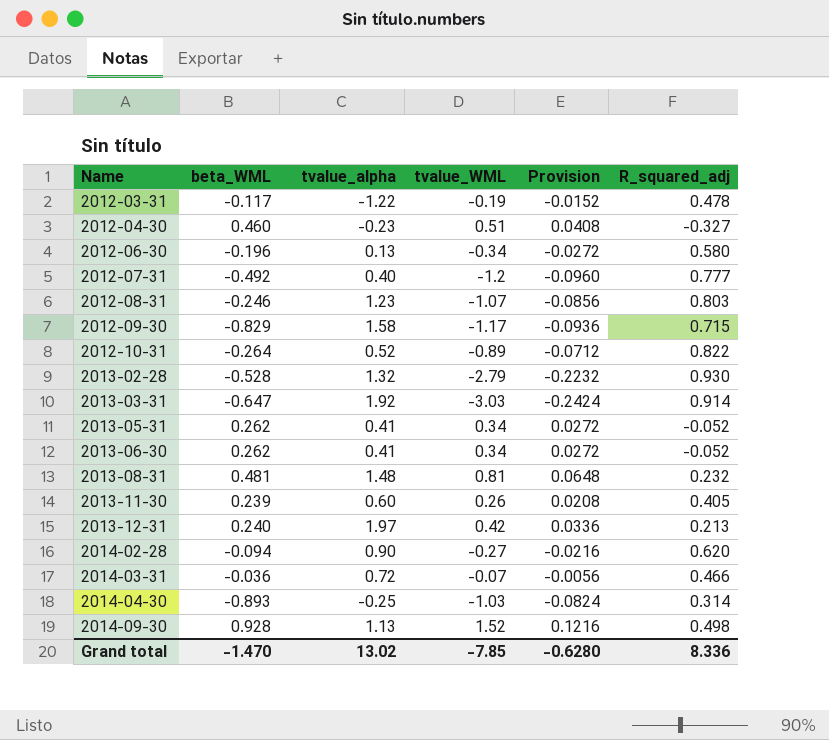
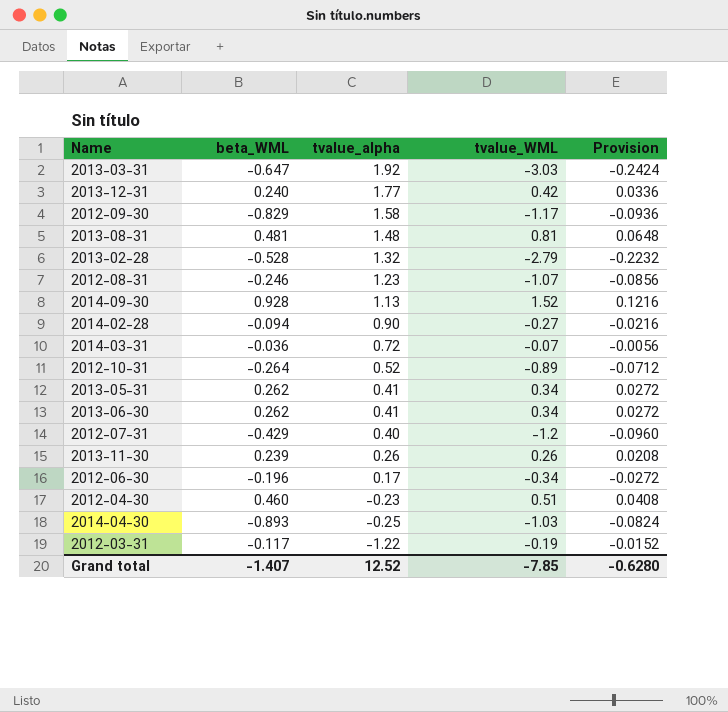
row order: Name ascending -> tvalue_alpha descending
column R_squared_adj | position: 6 -> none
2013-12-31 | tvalue_alpha: 1.97 -> 1.77
2012-07-31 | beta_WML: -0.492 -> -0.429
2013-11-30 | tvalue_alpha: 0.60 -> 0.26
2012-06-30 | tvalue_alpha: 0.13 -> 0.17
Grand total | beta_WML: -1.470 -> -1.407
Grand total | tvalue_alpha: 13.02 -> 12.52

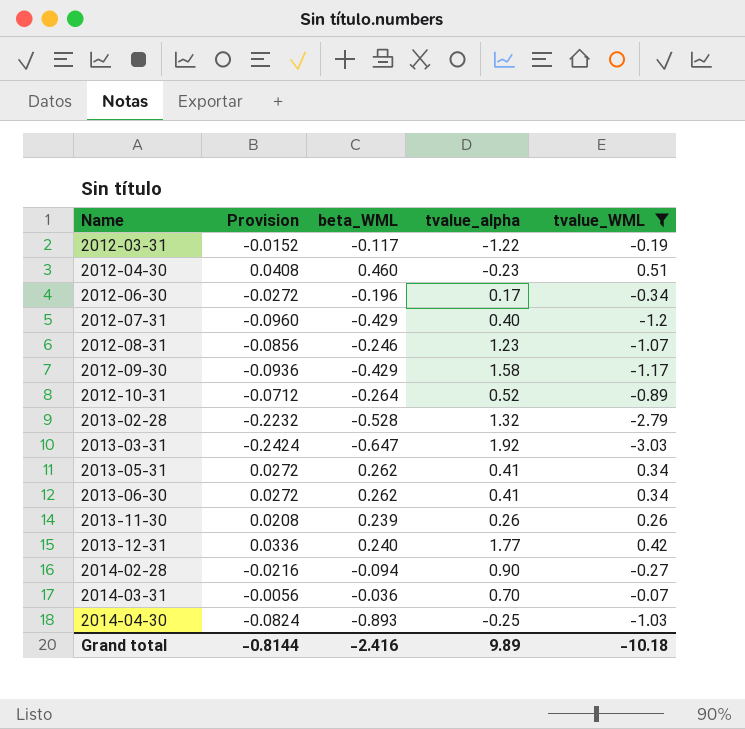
filter: none -> tvalue_WML <= 0.51
row order: tvalue_alpha descending -> Name ascending
column Provision | position: 5 -> 2
2012-09-30 | beta_WML: -0.829 -> -0.429
2014-03-31 | tvalue_alpha: 0.72 -> 0.70
Grand total | Provision: -0.6280 -> -0.8144
Grand total | beta_WML: -1.407 -> -2.416
Grand total | tvalue_alpha: 12.52 -> 9.89
Grand total | tvalue_WML: -7.85 -> -10.18

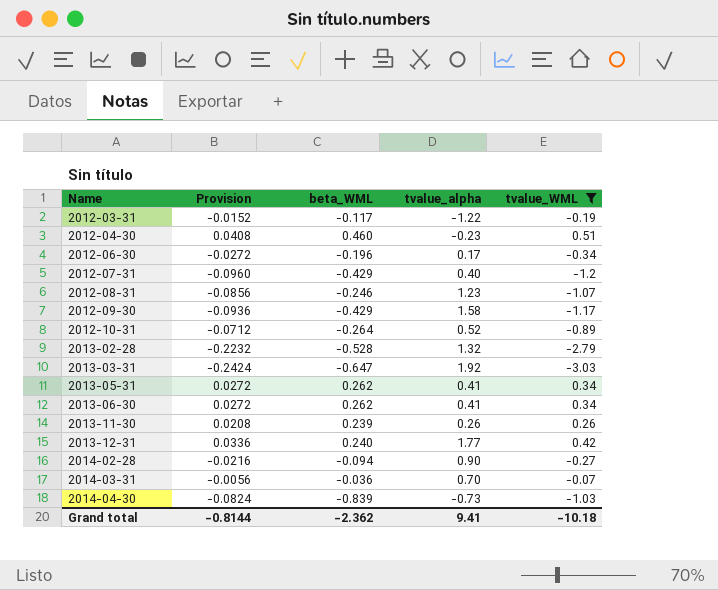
2014-04-30 | beta_WML: -0.893 -> -0.839
2014-04-30 | tvalue_alpha: -0.25 -> -0.73
Grand total | beta_WML: -2.416 -> -2.362
Grand total | tvalue_alpha: 9.89 -> 9.41

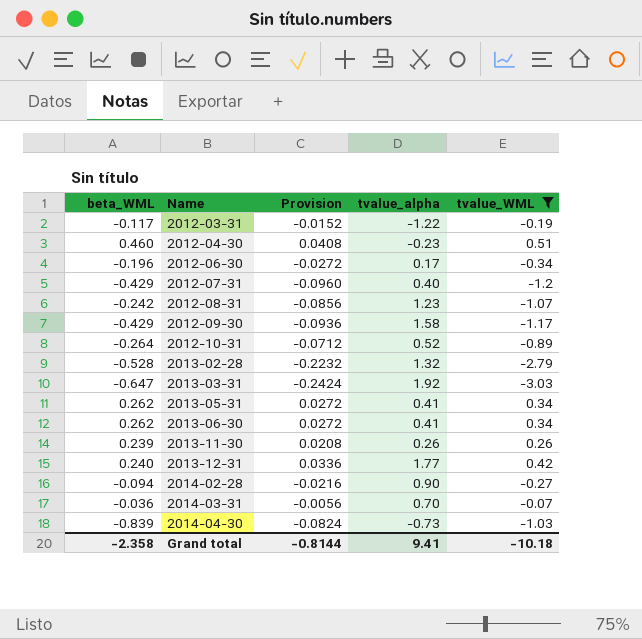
column beta_WML | position: 3 -> 1
2012-08-31 | beta_WML: -0.246 -> -0.242
Grand total | beta_WML: -2.362 -> -2.358

